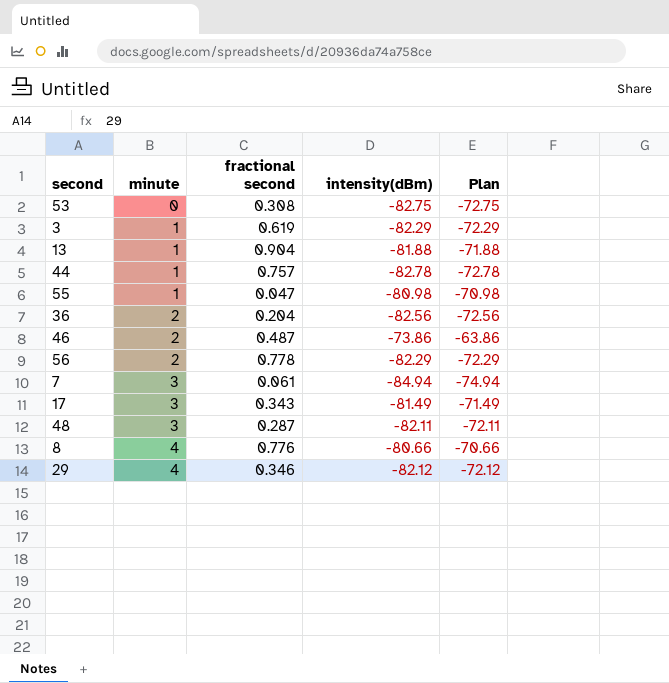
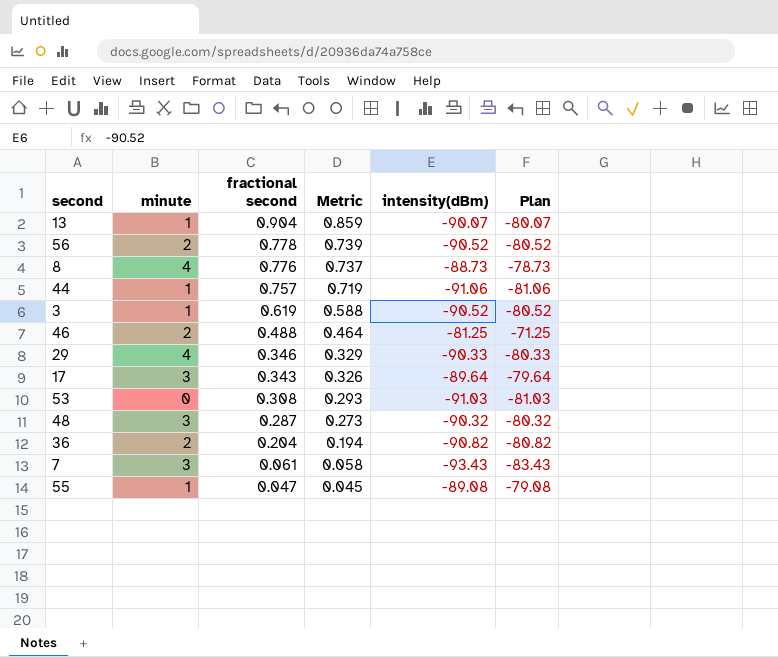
row order: minute ascending -> fractional second descending
column Metric | formula: none -> [fractional second] * 0.95
13 | intensity(dBm): -81.88 -> -90.07
13 | Plan: -71.88 -> -80.07
56 | intensity(dBm): -82.29 -> -90.52
56 | Plan: -72.29 -> -80.52
8 | intensity(dBm): -80.66 -> -88.73
8 | Plan: -70.66 -> -78.73
44 | intensity(dBm): -82.78 -> -91.06
44 | Plan: -72.78 -> -81.06
3 | intensity(dBm): -82.29 -> -90.52
3 | Plan: -72.29 -> -80.52
46 | fractional second: 0.487 -> 0.488
46 | intensity(dBm): -73.86 -> -81.25
46 | Plan: -63.86 -> -71.25
29 | intensity(dBm): -82.12 -> -90.33
29 | Plan: -72.12 -> -80.33
17 | intensity(dBm): -81.49 -> -89.64
17 | Plan: -71.49 -> -79.64
53 | intensity(dBm): -82.75 -> -91.03
53 | Plan: -72.75 -> -81.03
48 | intensity(dBm): -82.11 -> -90.32
48 | Plan: -72.11 -> -80.32
36 | intensity(dBm): -82.56 -> -90.82
36 | Plan: -72.56 -> -80.82
7 | intensity(dBm): -84.94 -> -93.43
7 | Plan: -74.94 -> -83.43
55 | intensity(dBm): -80.98 -> -89.08
55 | Plan: -70.98 -> -79.08

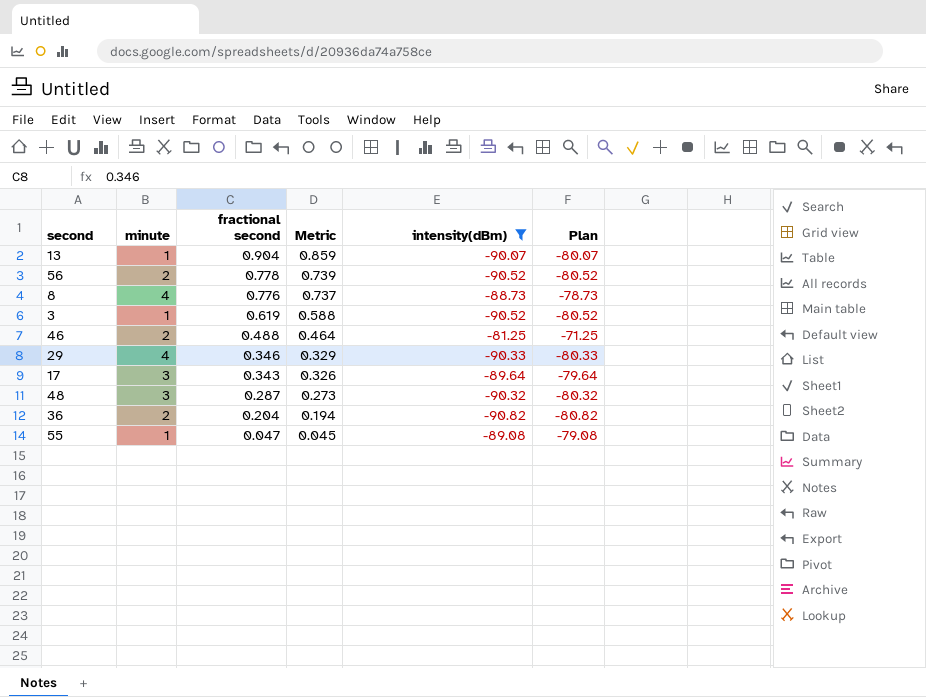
filter: none -> intensity(dBm) >= -90.82

